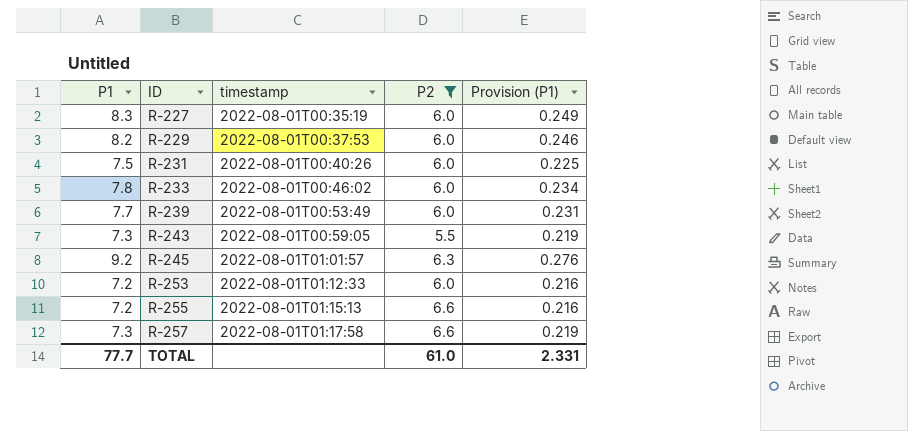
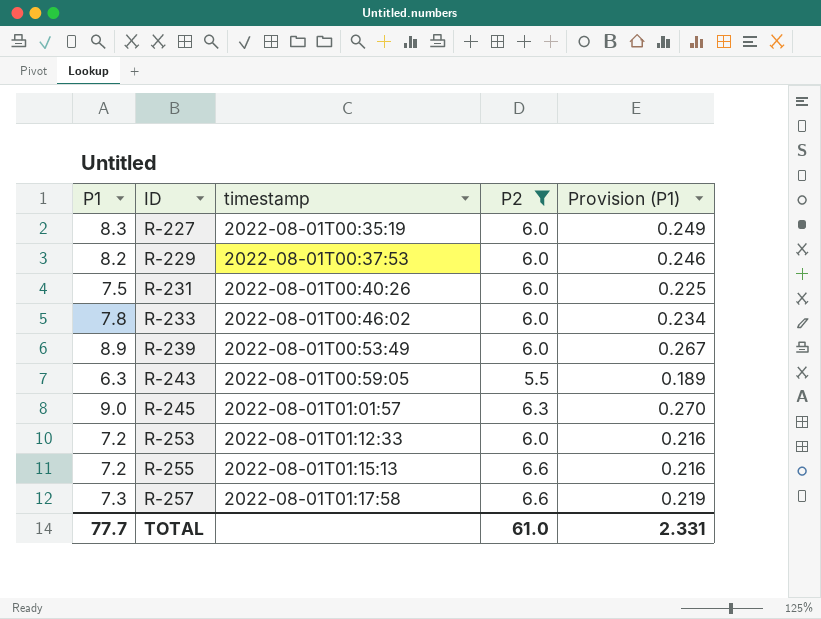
R-239 | P1: 7.7 -> 8.9
R-239 | Provision (P1): 0.231 -> 0.267
R-243 | P1: 7.3 -> 6.3
R-243 | Provision (P1): 0.219 -> 0.189
R-245 | P1: 9.2 -> 9.0
R-245 | Provision (P1): 0.276 -> 0.270

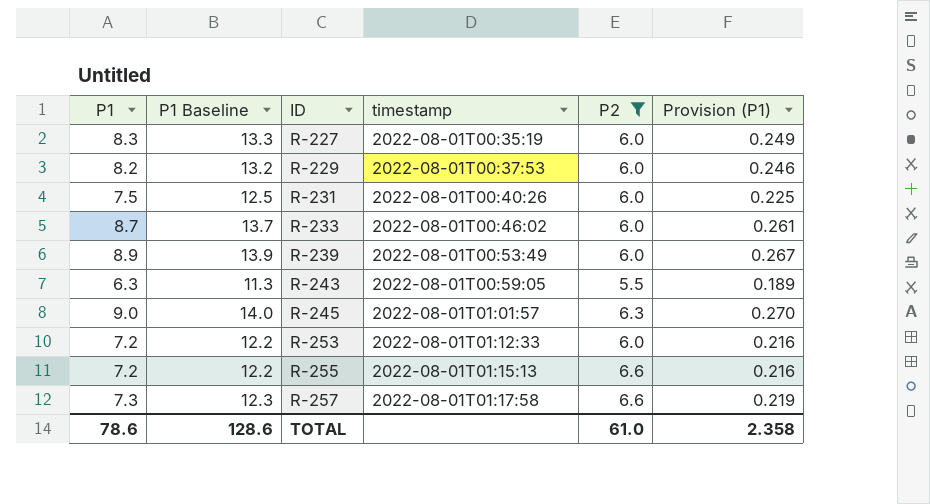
column P1 Baseline | formula: none -> [P1] + 5
R-233 | P1: 7.8 -> 8.7
R-233 | Provision (P1): 0.234 -> 0.261
TOTAL | P1: 77.7 -> 78.6
TOTAL | Provision (P1): 2.331 -> 2.358

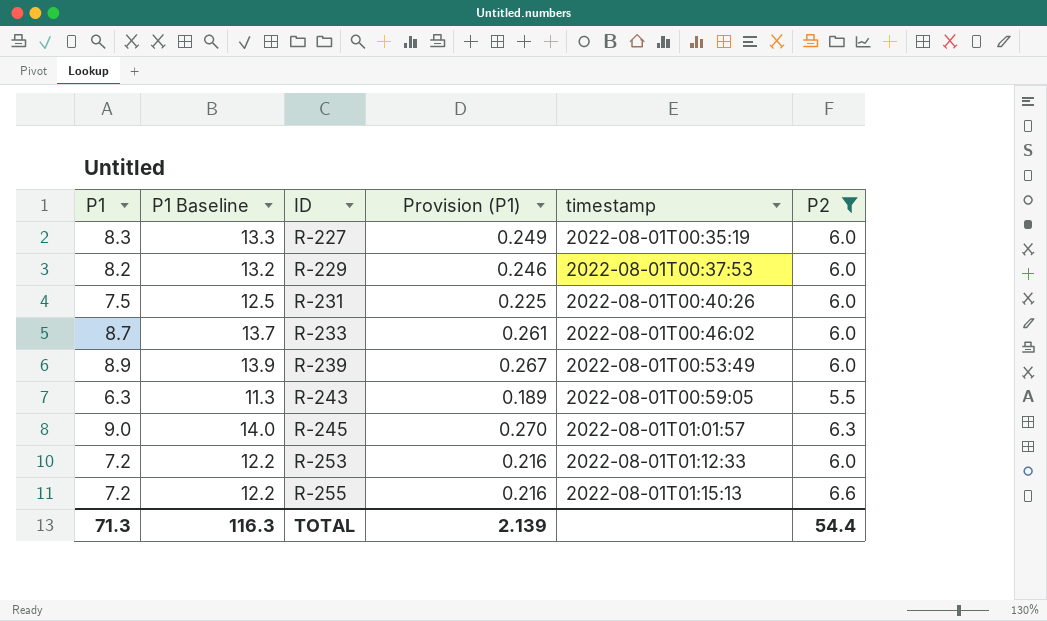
column Provision (P1) | position: 6 -> 4
row R-257: 7.3 | 12.3 | 2022-08-01T01:17:58 | 6.6 | 0.219 -> none
TOTAL | P1: 78.6 -> 71.3
TOTAL | P1 Baseline: 128.6 -> 116.3
TOTAL | Provision (P1): 2.358 -> 2.139
TOTAL | P2: 61.0 -> 54.4

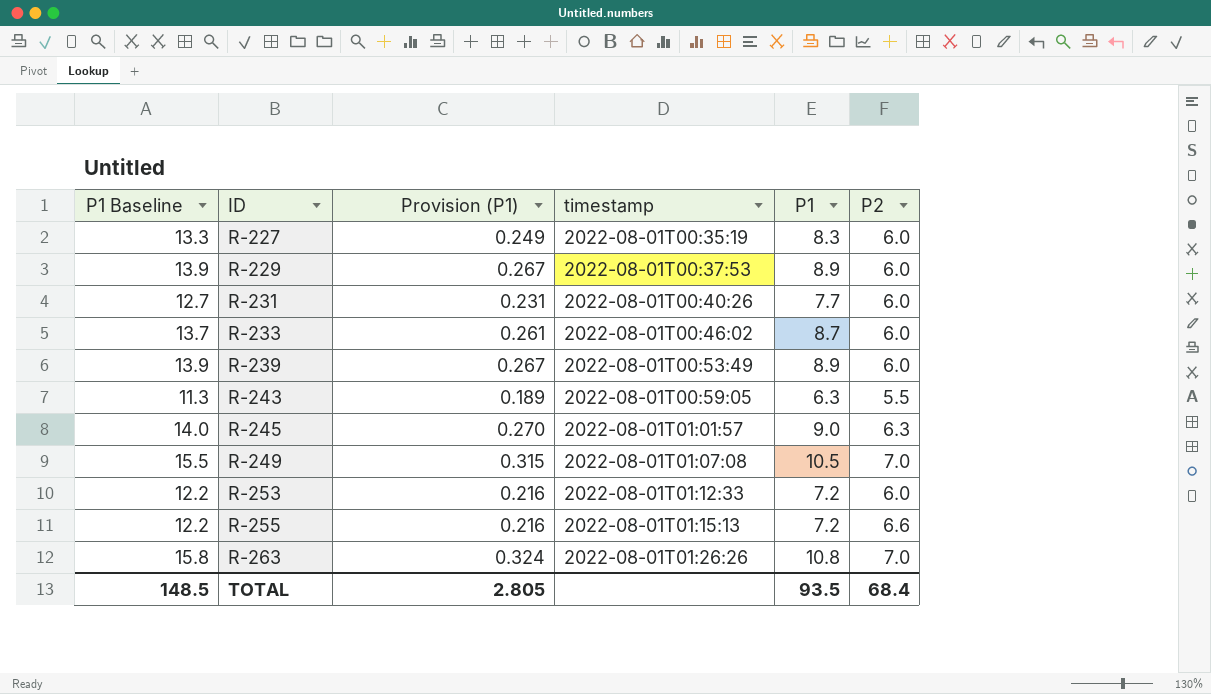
filter: P2 != 7.0 -> none
column P1 | position: 1 -> 5
R-229 | P1 Baseline: 13.2 -> 13.9
R-229 | Provision (P1): 0.246 -> 0.267
R-229 | P1: 8.2 -> 8.9
R-231 | P1 Baseline: 12.5 -> 12.7
R-231 | Provision (P1): 0.225 -> 0.231
R-231 | P1: 7.5 -> 7.7
TOTAL | P1 Baseline: 116.3 -> 148.5
TOTAL | Provision (P1): 2.139 -> 2.805
TOTAL | P1: 71.3 -> 93.5
TOTAL | P2: 54.4 -> 68.4

